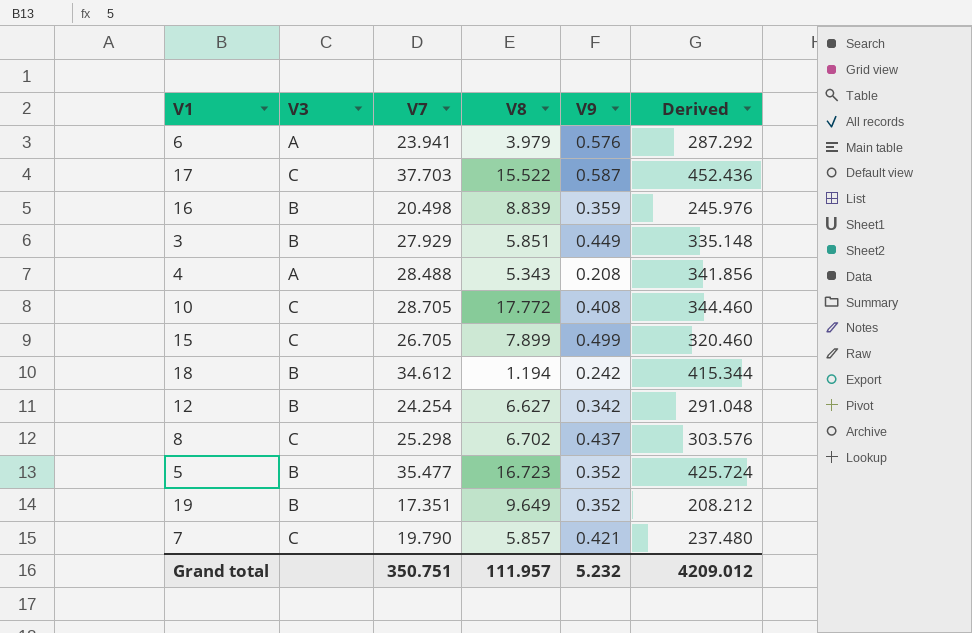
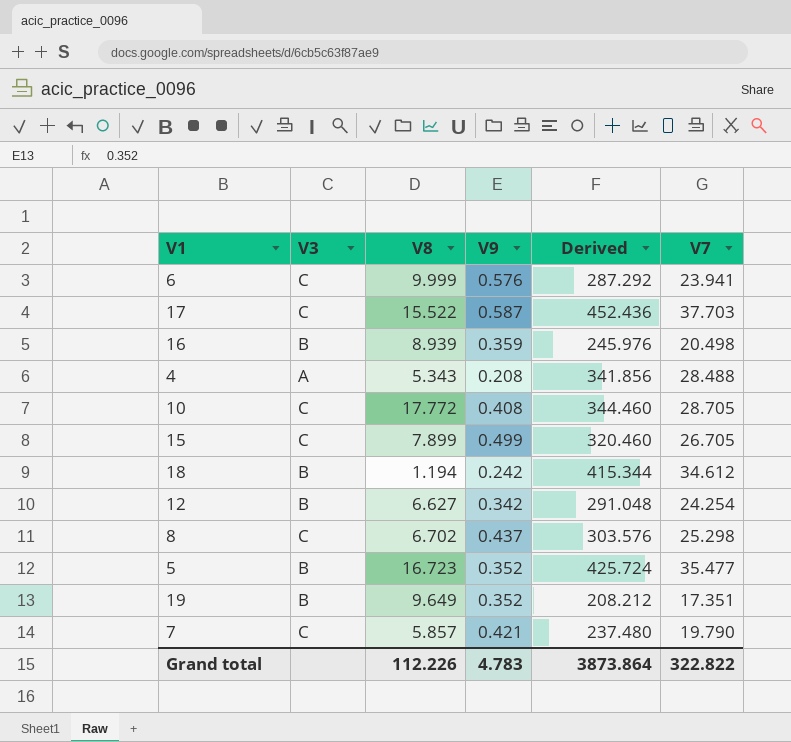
column V7 | position: 3 -> 6
row 3: B | 27.929 | 5.851 | 0.449 | 335.148 -> none
6 | V3: A -> C
6 | V8: 3.979 -> 9.999
16 | V8: 8.839 -> 8.939
Grand total | V8: 111.957 -> 112.226
Grand total | V9: 5.232 -> 4.783
Grand total | Derived: 4209.012 -> 3873.864
Grand total | V7: 350.751 -> 322.822

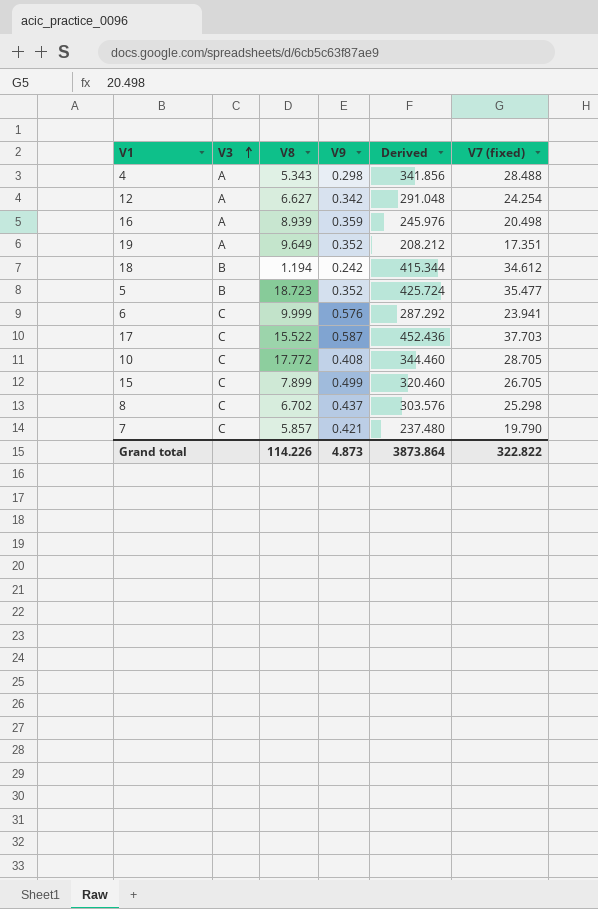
row order: none -> V3 ascending
column name: V7 -> V7 (fixed)
4 | V9: 0.208 -> 0.298
12 | V3: B -> A
16 | V3: B -> A
19 | V3: B -> A
5 | V8: 16.723 -> 18.723
Grand total | V8: 112.226 -> 114.226
Grand total | V9: 4.783 -> 4.873

